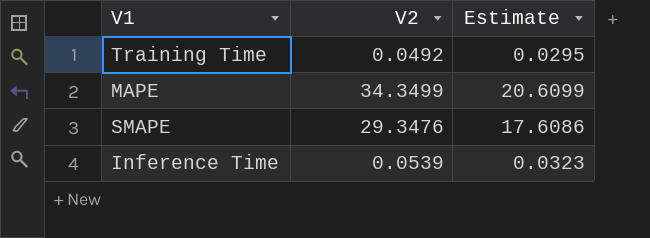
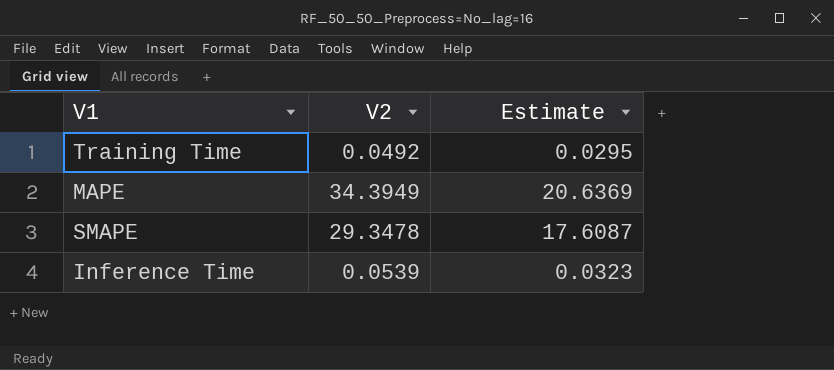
MAPE | V2: 34.3499 -> 34.3949
MAPE | Estimate: 20.6099 -> 20.6369
SMAPE | V2: 29.3476 -> 29.3478
SMAPE | Estimate: 17.6086 -> 17.6087

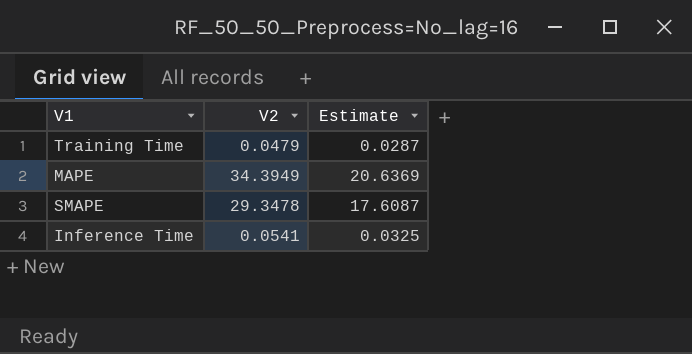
Training Time | V2: 0.0492 -> 0.0479
Training Time | Estimate: 0.0295 -> 0.0287
Inference Time | V2: 0.0539 -> 0.0541
Inference Time | Estimate: 0.0323 -> 0.0325

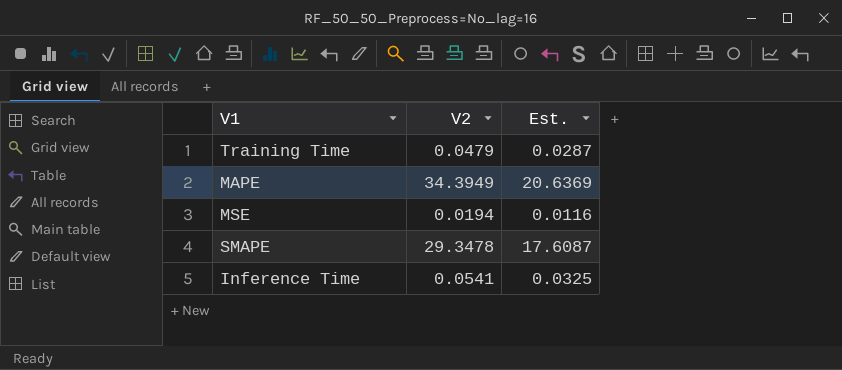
column name: Estimate -> Est.
row MSE: none -> 0.0194 | 0.0116

